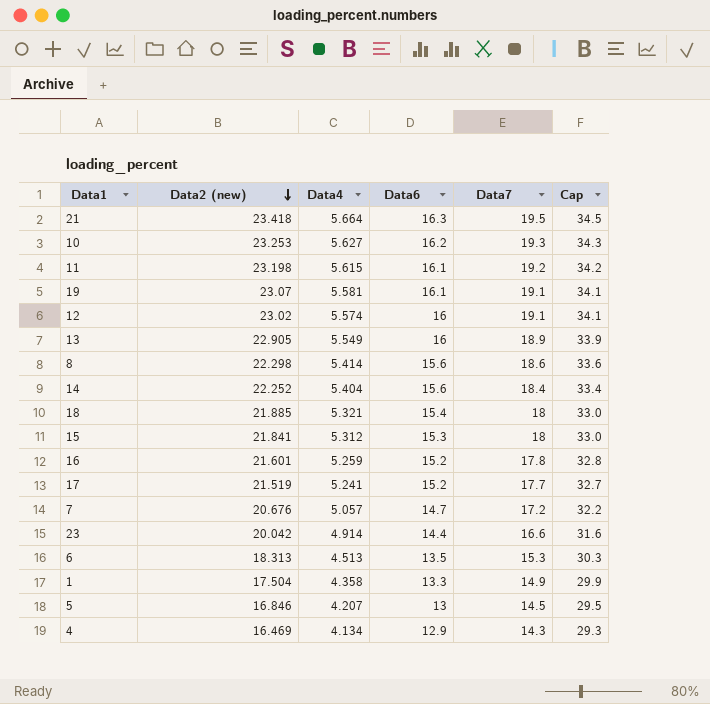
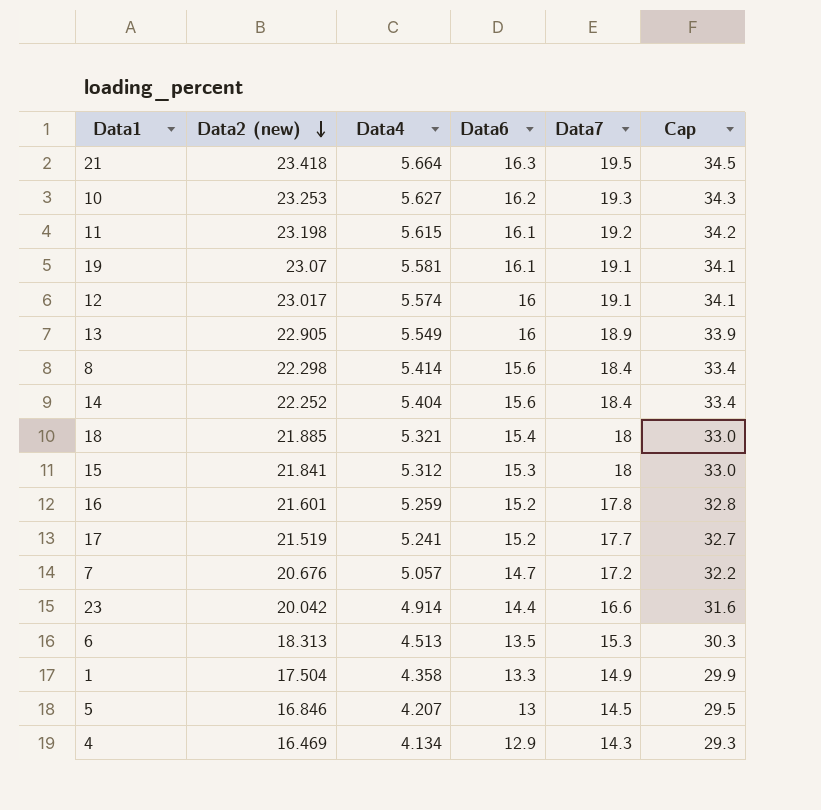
12 | Data2 (new): 23.02 -> 23.017
8 | Data7: 18.6 -> 18.4
8 | Cap: 33.6 -> 33.4

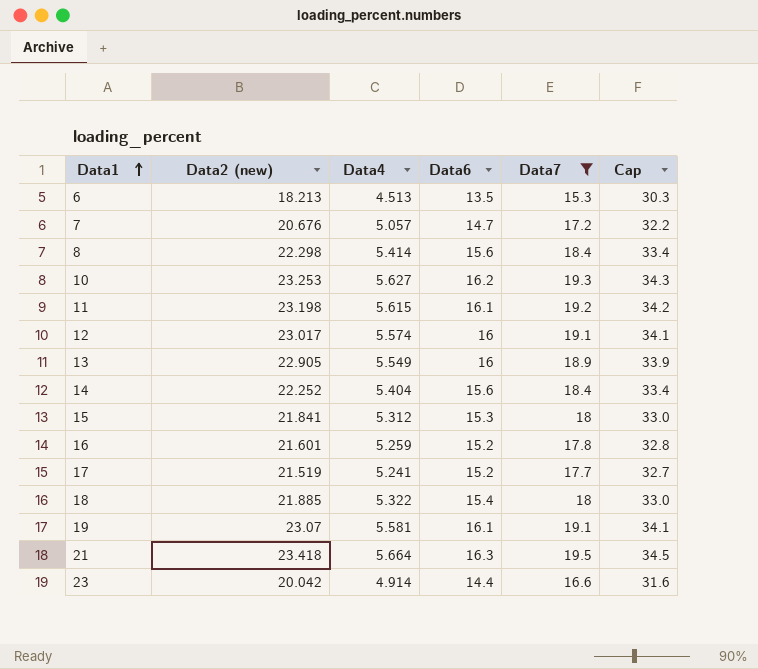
filter: none -> Data7 >= 15.3
row order: Data2 (new) descending -> Data1 ascending
6 | Data2 (new): 18.313 -> 18.213
18 | Data4: 5.321 -> 5.322

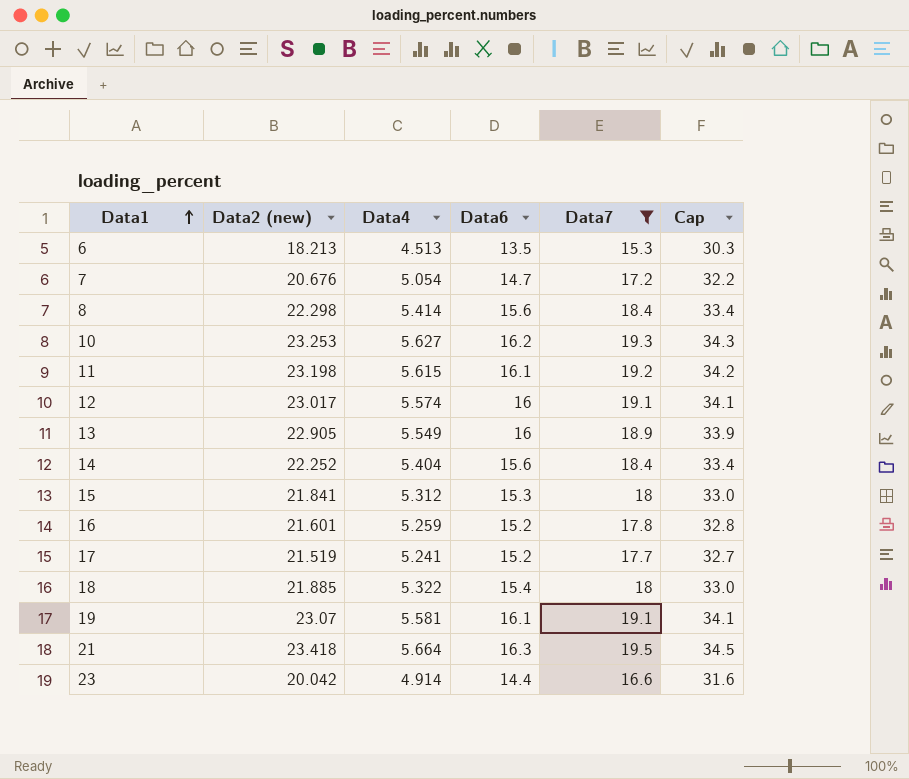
7 | Data4: 5.057 -> 5.054

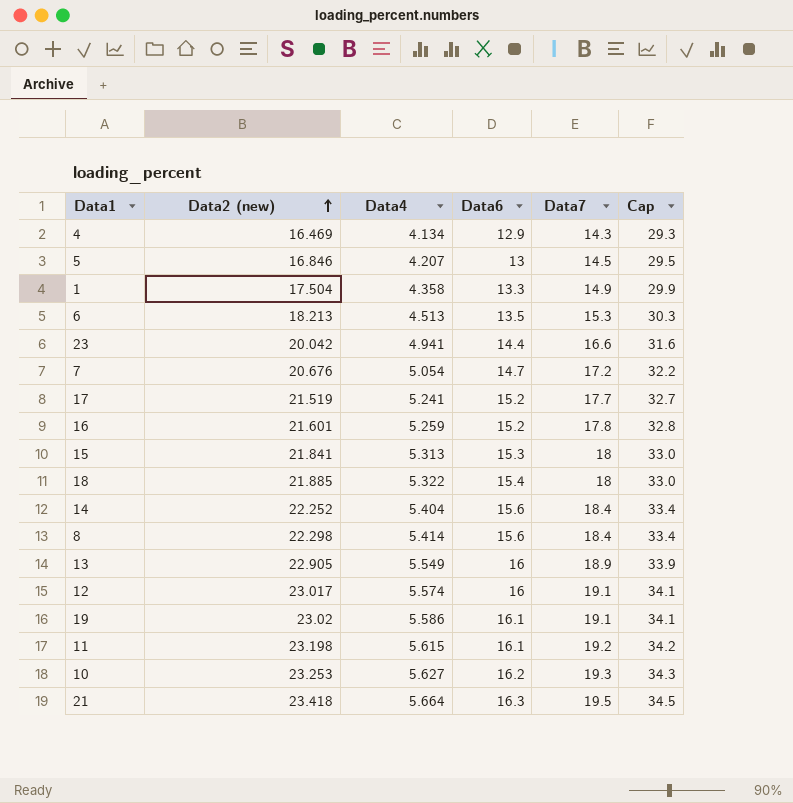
filter: Data7 >= 15.3 -> none
row order: Data1 ascending -> Data2 (new) ascending
23 | Data4: 4.914 -> 4.941
15 | Data4: 5.312 -> 5.313
19 | Data2 (new): 23.07 -> 23.02
19 | Data4: 5.581 -> 5.586

